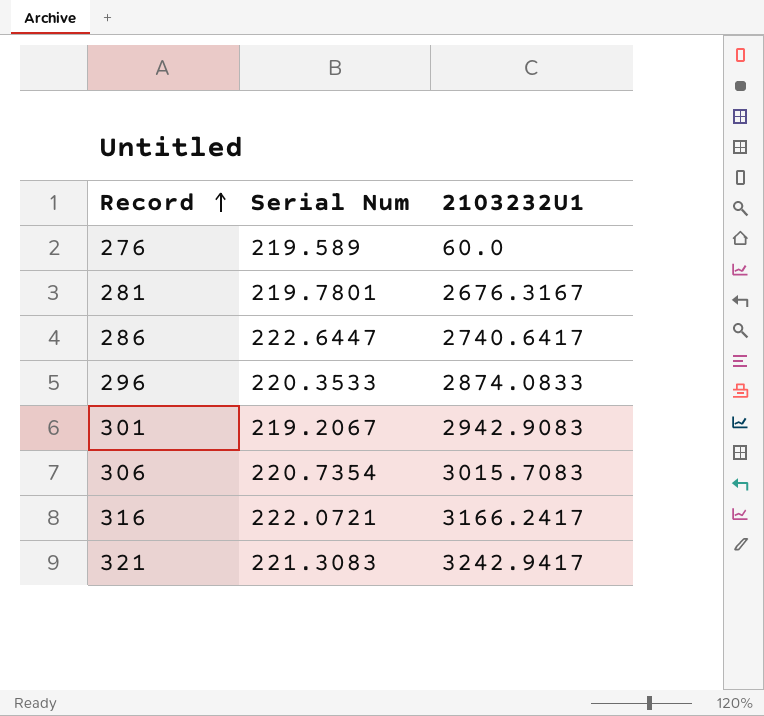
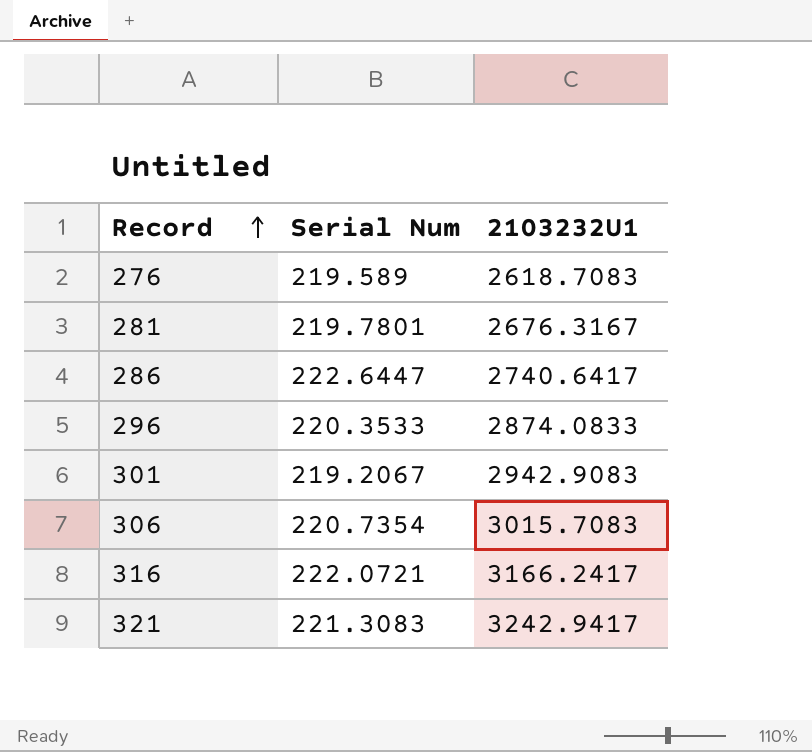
276 | 2103232U1: 60.0 -> 2618.7083

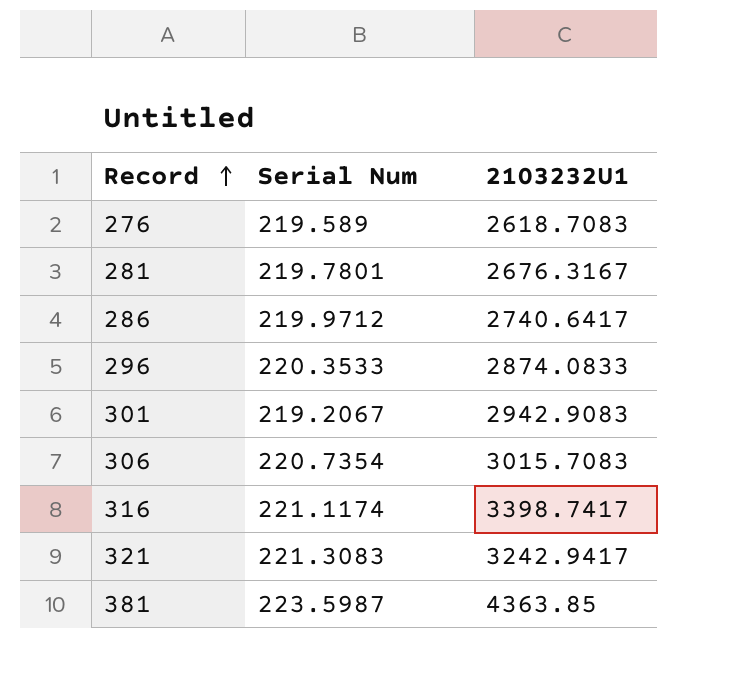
286 | Serial Num: 222.6447 -> 219.9712
316 | Serial Num: 222.0721 -> 221.1174
316 | 2103232U1: 3166.2417 -> 3398.7417
row 381: none -> 223.5987 | 4363.85

